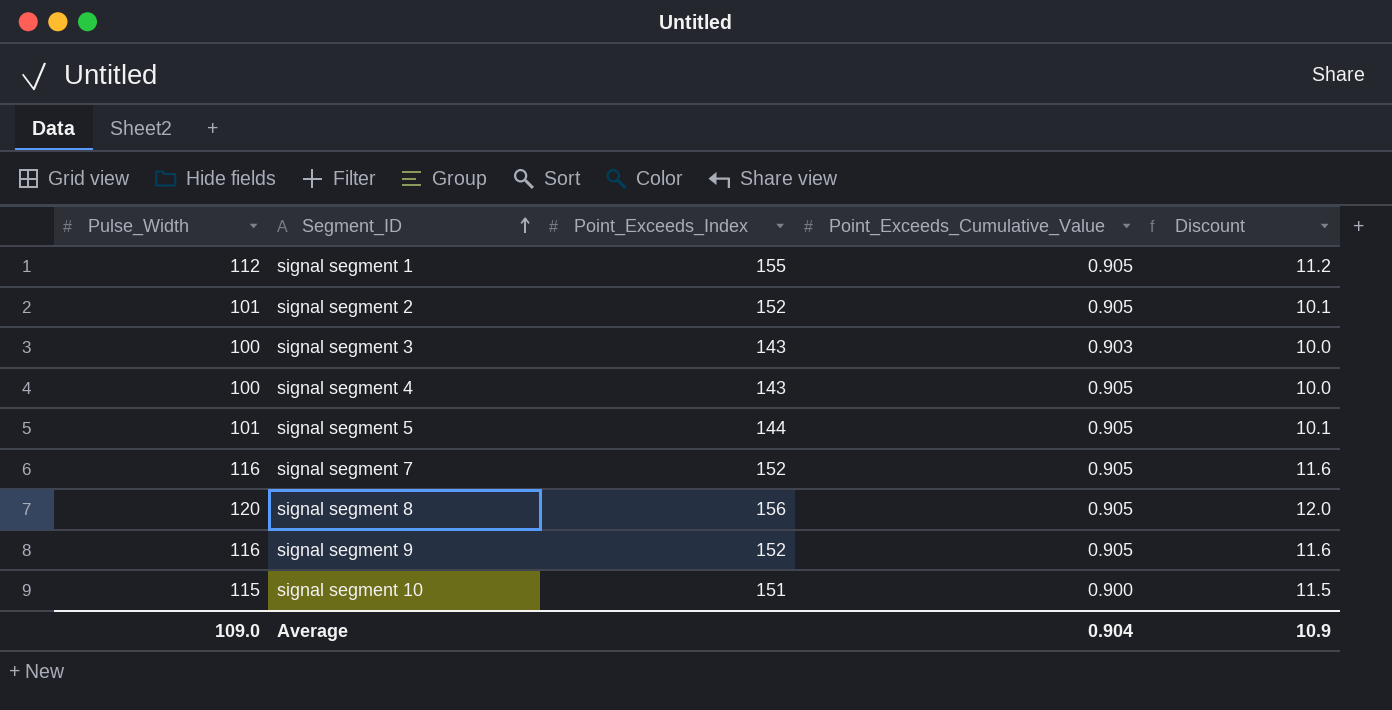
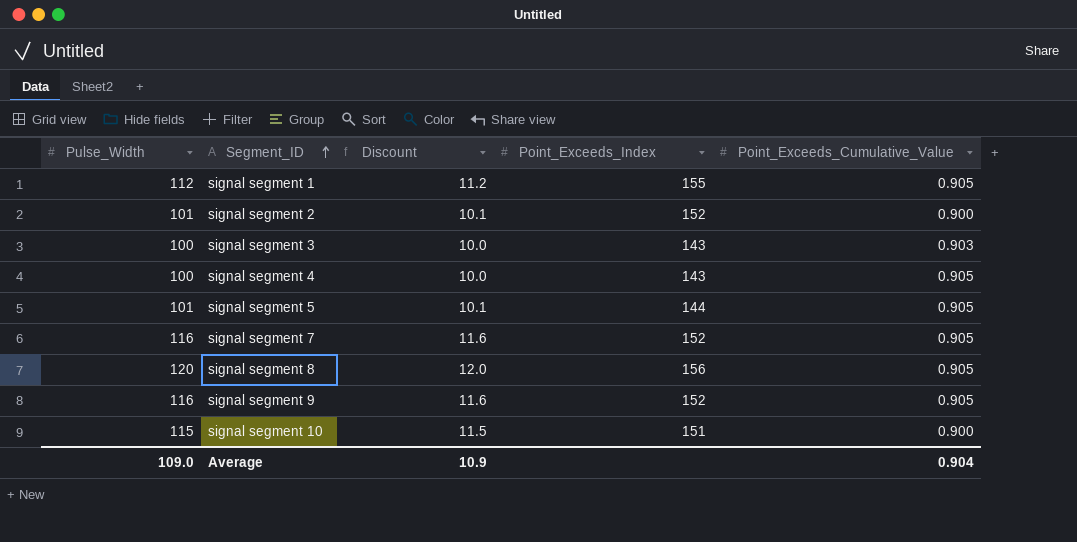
column Discount | position: 5 -> 3
signal segment 2 | Point_Exceeds_Cumulative_Value: 0.905 -> 0.900

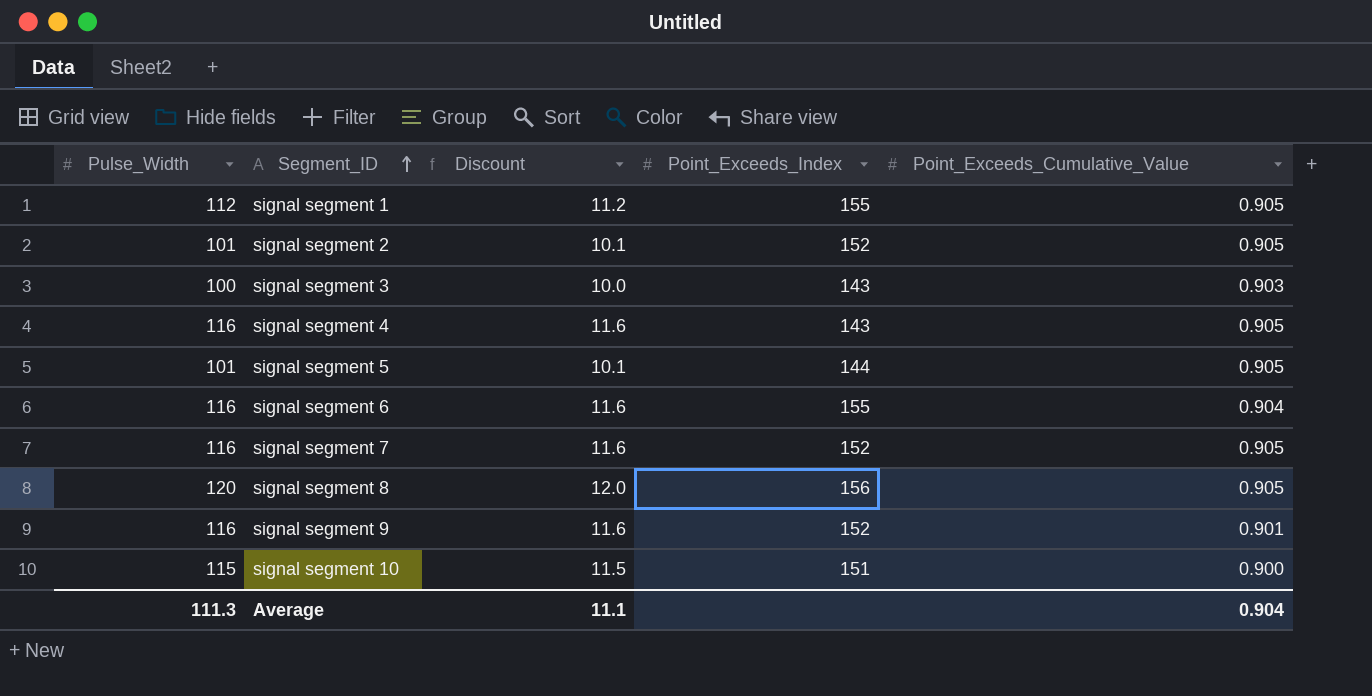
signal segment 2 | Point_Exceeds_Cumulative_Value: 0.900 -> 0.905
signal segment 4 | Pulse_Width: 100 -> 116
signal segment 4 | Discount: 10.0 -> 11.6
row signal segment 6: none -> 116 | 11.6 | 155 | 0.904
signal segment 9 | Point_Exceeds_Cumulative_Value: 0.905 -> 0.901
Average | Pulse_Width: 109.0 -> 111.3
Average | Discount: 10.9 -> 11.1

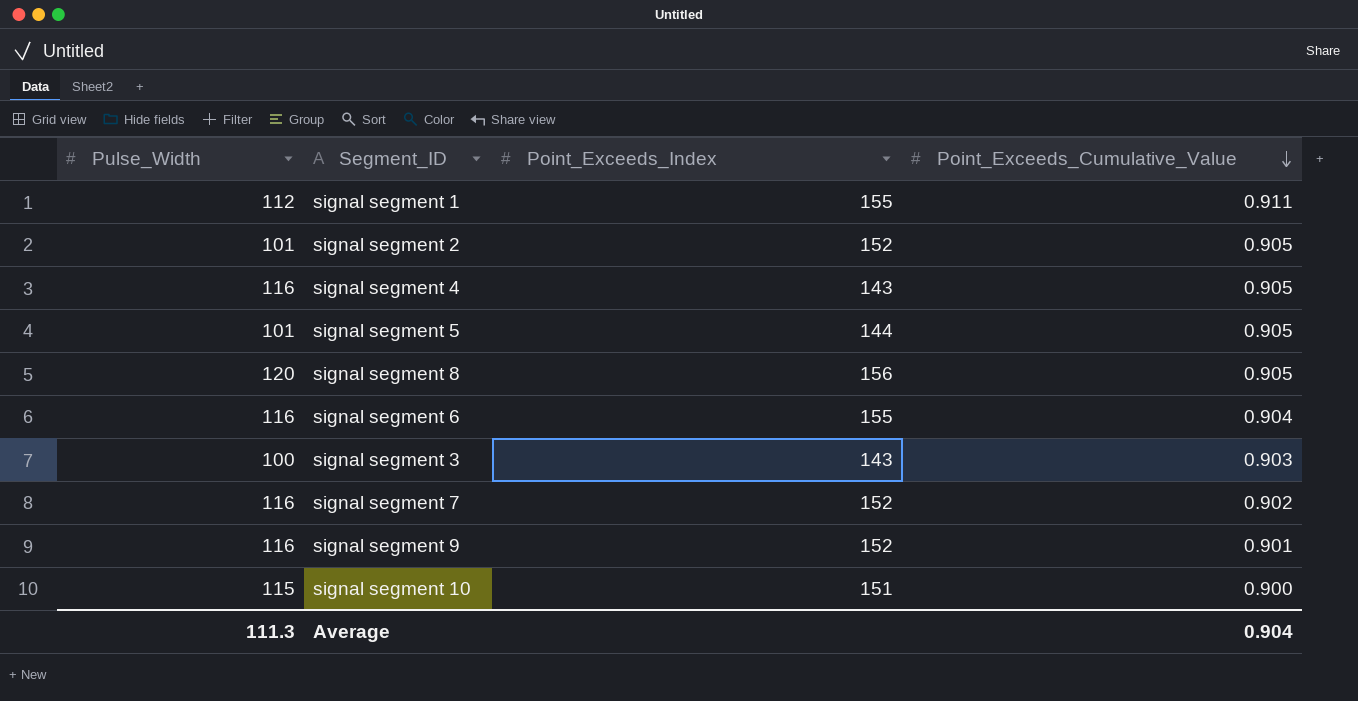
row order: Segment_ID ascending -> Point_Exceeds_Cumulative_Value descending
column Discount | formula: [Pulse_Width] * 0.1 -> none
signal segment 1 | Point_Exceeds_Cumulative_Value: 0.905 -> 0.911
signal segment 7 | Point_Exceeds_Cumulative_Value: 0.905 -> 0.902

